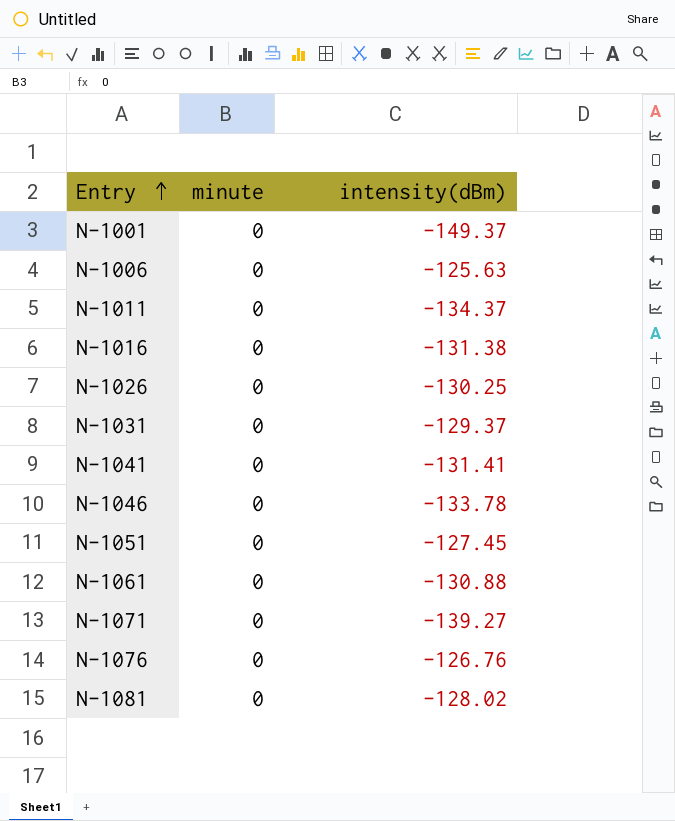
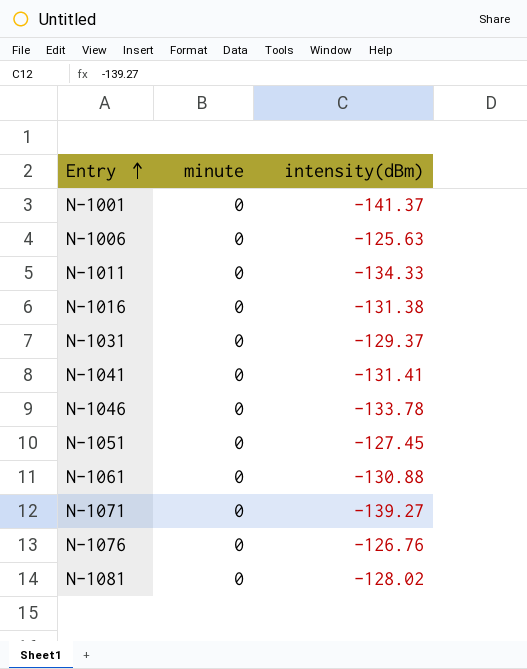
row N-1026: 0 | -130.25 -> none
N-1001 | intensity(dBm): -149.37 -> -141.37
N-1011 | intensity(dBm): -134.37 -> -134.33

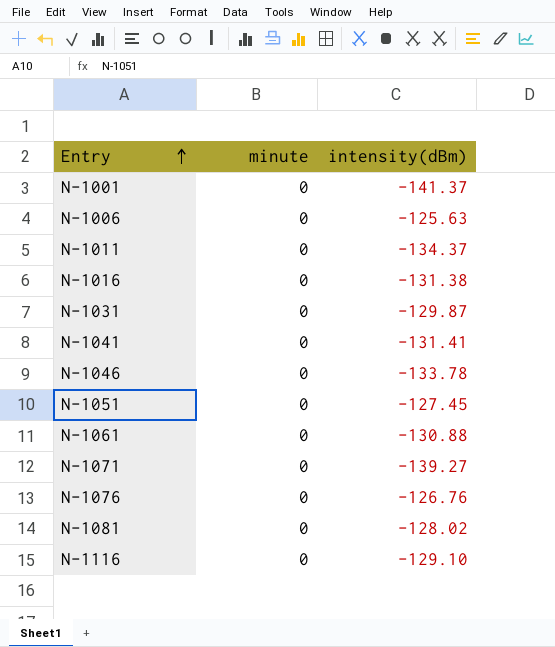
N-1011 | intensity(dBm): -134.33 -> -134.37
N-1031 | intensity(dBm): -129.37 -> -129.87
row N-1116: none -> 0 | -129.10

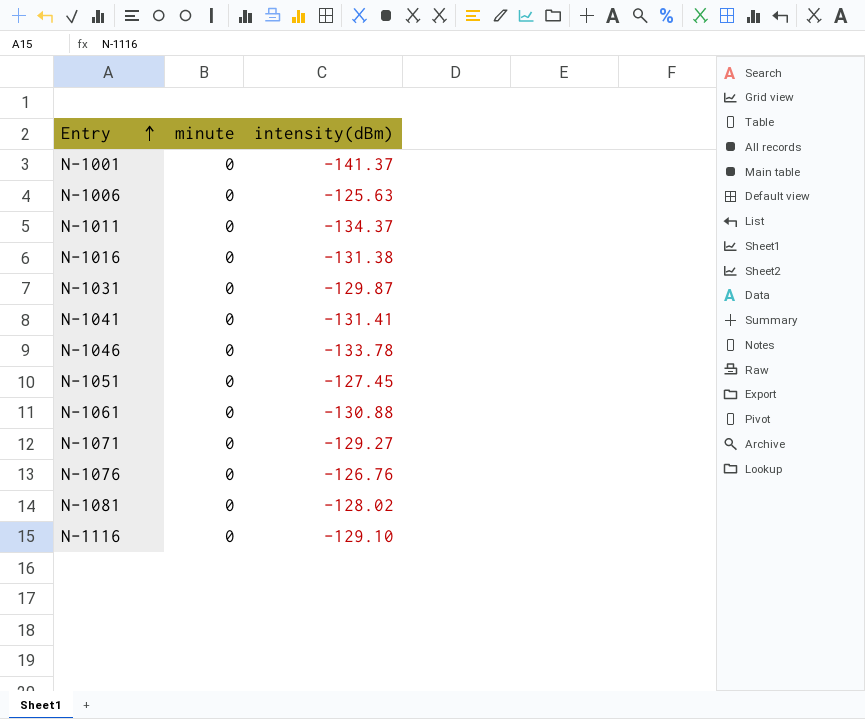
N-1071 | intensity(dBm): -139.27 -> -129.27

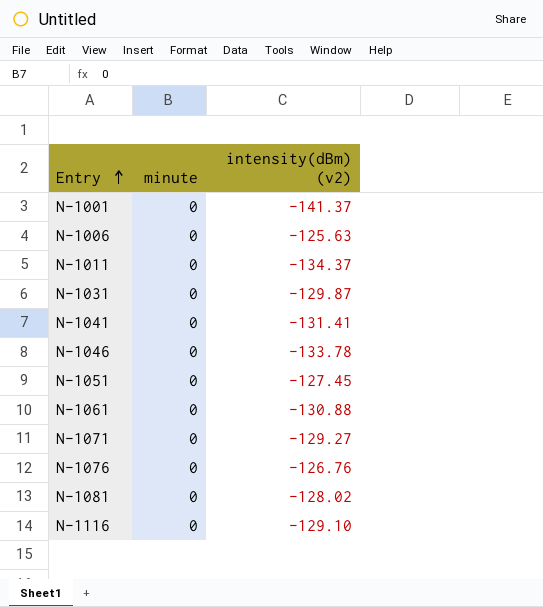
column name: intensity(dBm) -> intensity(dBm) (v2)
row N-1016: 0 | -131.38 -> none

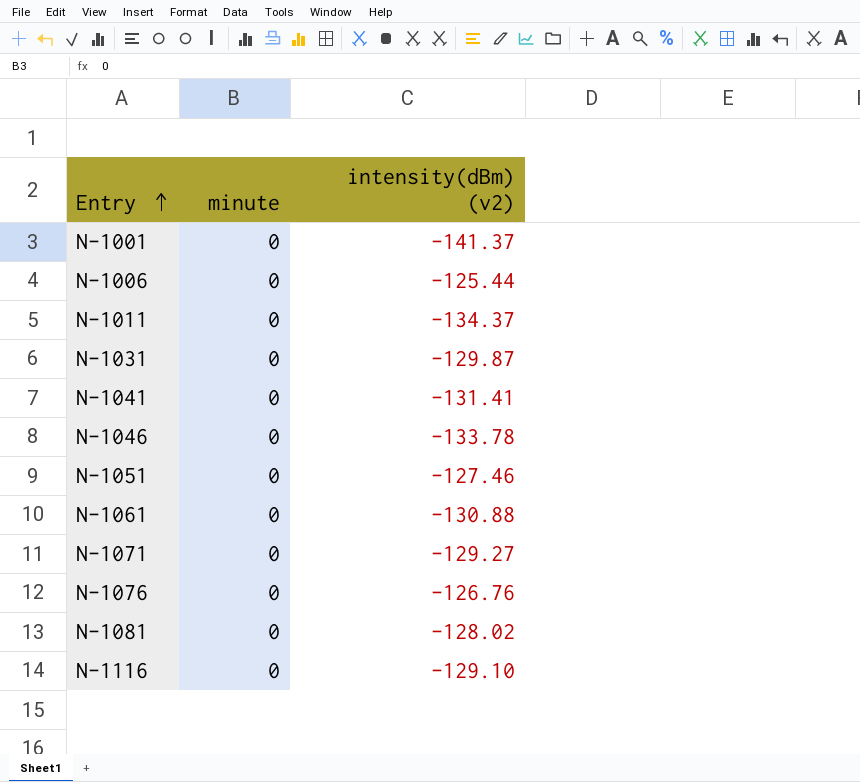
N-1006 | intensity(dBm) (v2): -125.63 -> -125.44
N-1051 | intensity(dBm) (v2): -127.45 -> -127.46

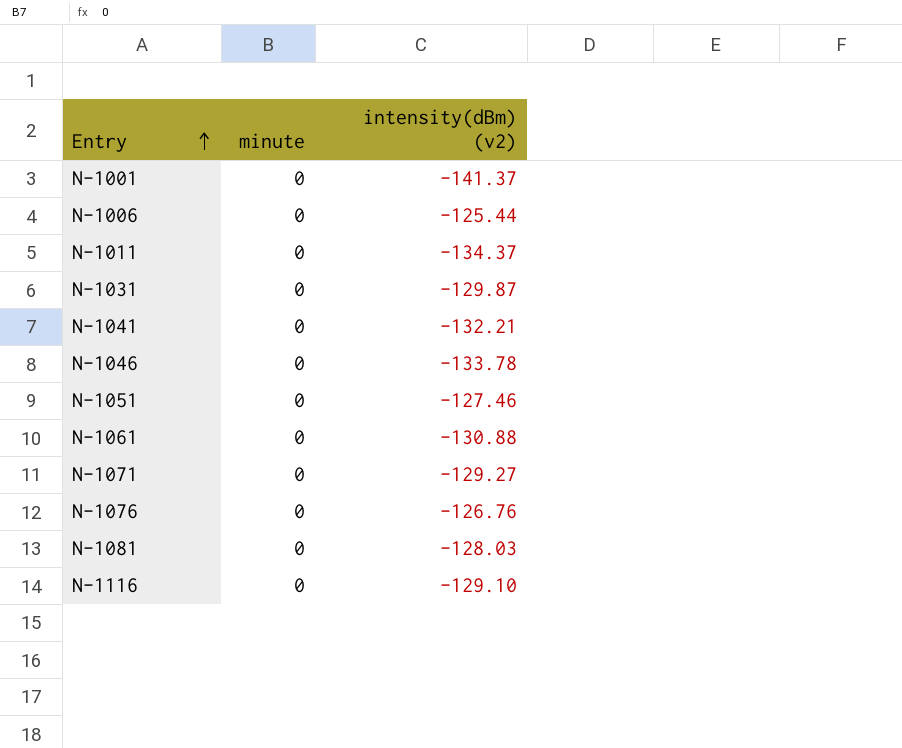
N-1041 | intensity(dBm) (v2): -131.41 -> -132.21
N-1081 | intensity(dBm) (v2): -128.02 -> -128.03

